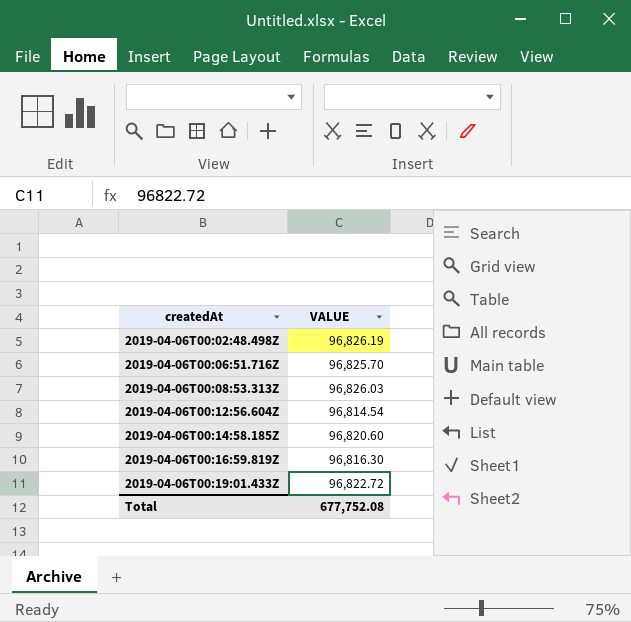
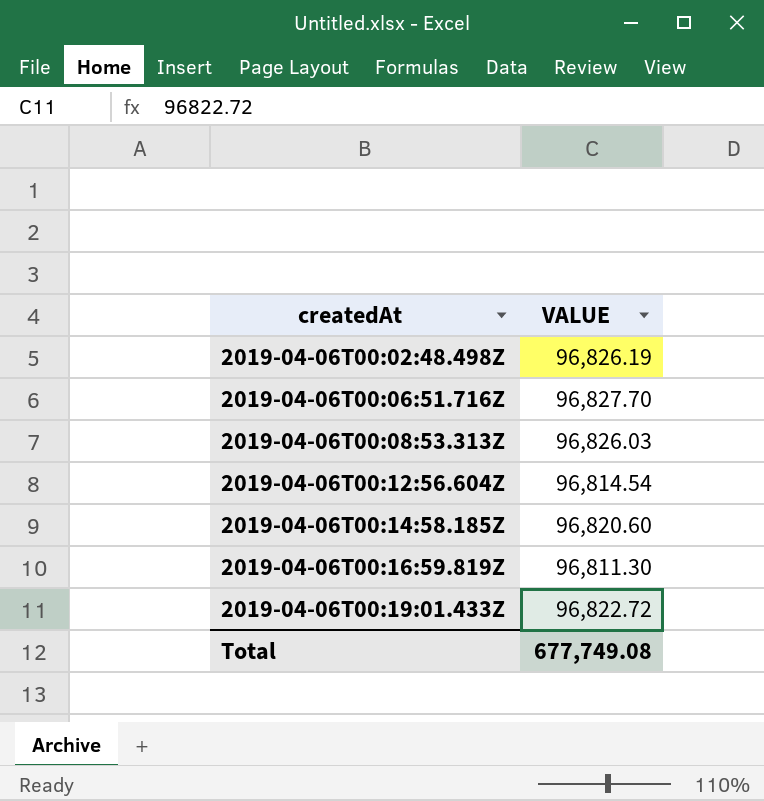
2019-04-06T00:06:51.716Z | VALUE: 96,825.70 -> 96,827.70
2019-04-06T00:16:59.819Z | VALUE: 96,816.30 -> 96,811.30
Total | VALUE: 677,752.08 -> 677,749.08

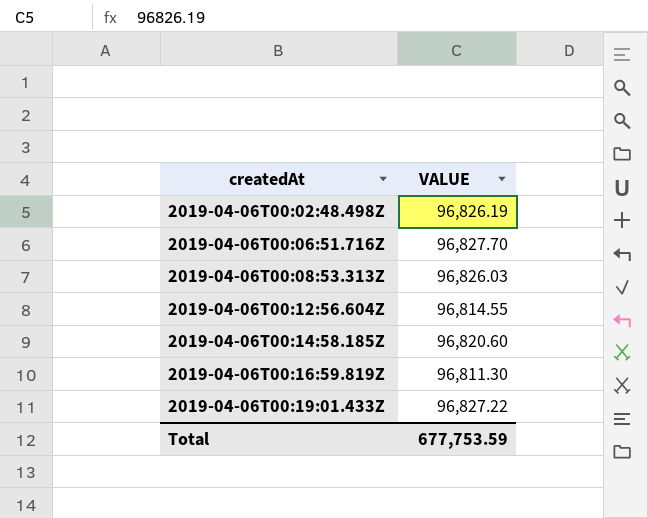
2019-04-06T00:12:56.604Z | VALUE: 96,814.54 -> 96,814.55
2019-04-06T00:19:01.433Z | VALUE: 96,822.72 -> 96,827.22
Total | VALUE: 677,749.08 -> 677,753.59

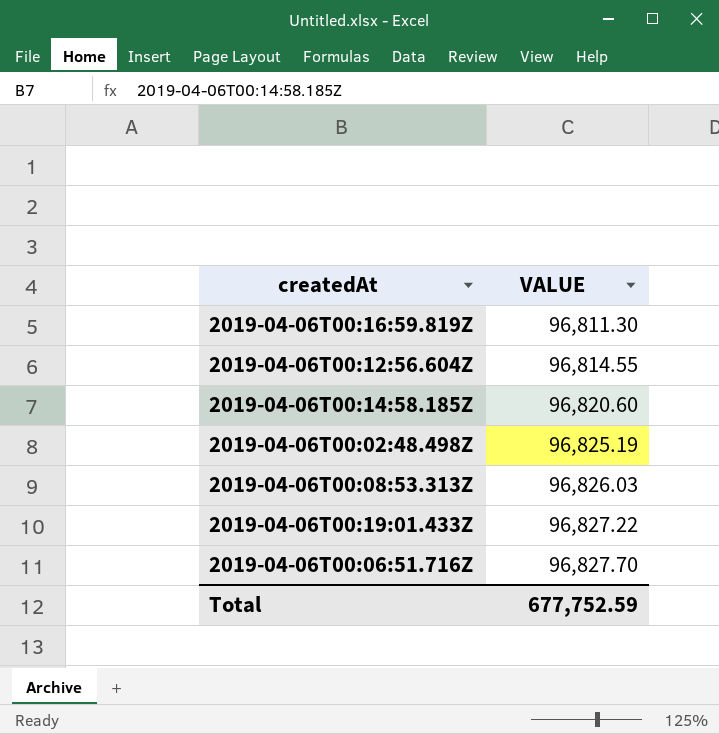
row order: createdAt ascending -> VALUE ascending
2019-04-06T00:02:48.498Z | VALUE: 96,826.19 -> 96,825.19
Total | VALUE: 677,753.59 -> 677,752.59

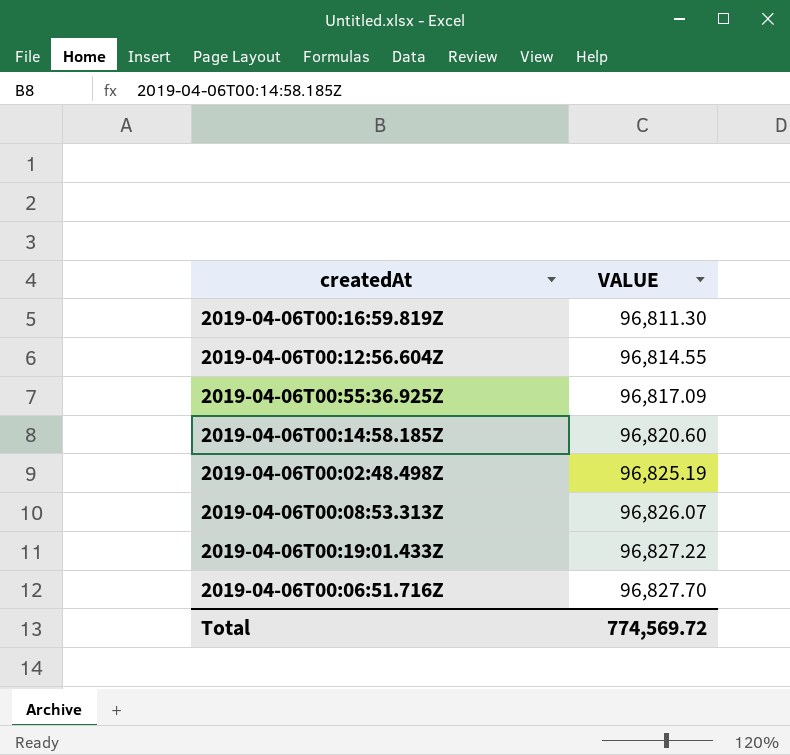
row 2019-04-06T00:55:36.925Z: none -> 96,817.09
2019-04-06T00:08:53.313Z | VALUE: 96,826.03 -> 96,826.07
Total | VALUE: 677,752.59 -> 774,569.72

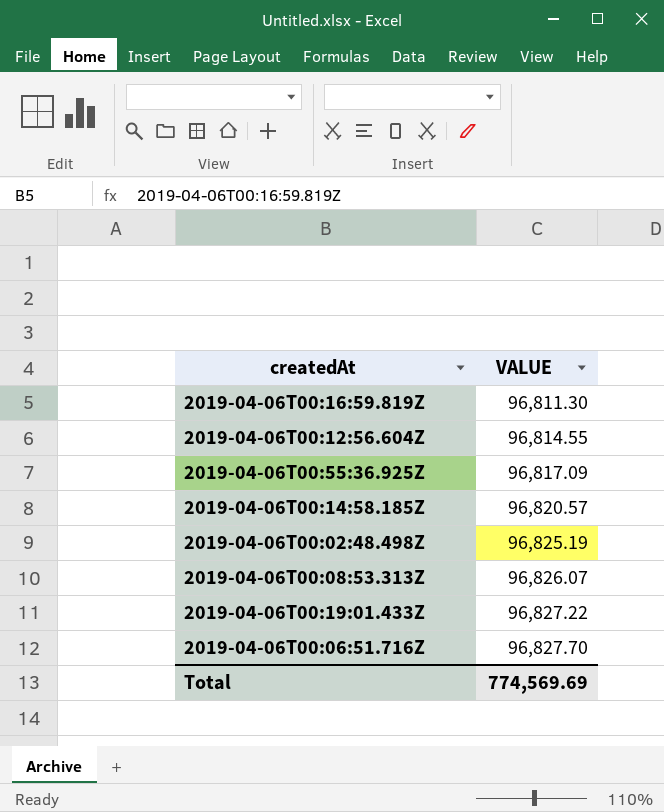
2019-04-06T00:14:58.185Z | VALUE: 96,820.60 -> 96,820.57
Total | VALUE: 774,569.72 -> 774,569.69

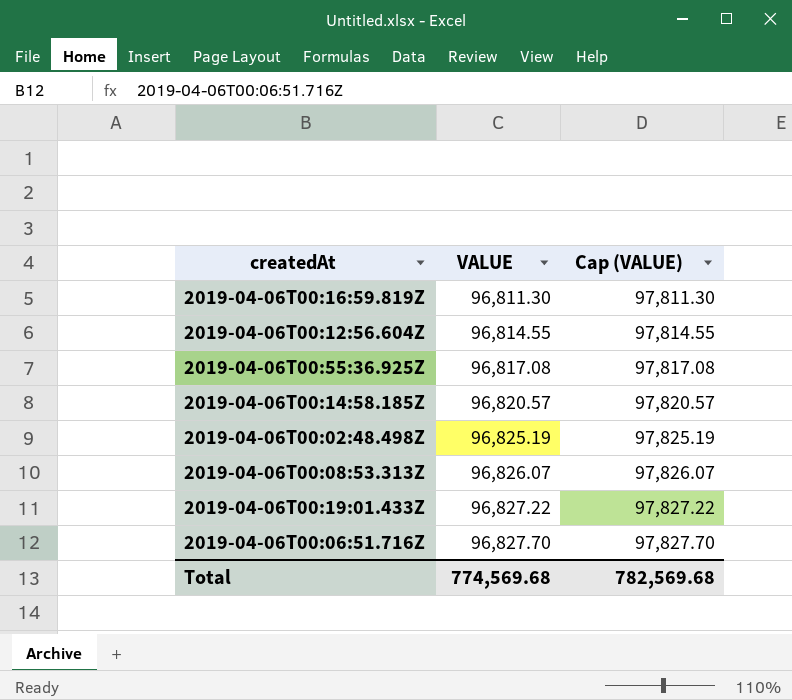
column Cap (VALUE) | formula: none -> [VALUE] + 1000
2019-04-06T00:55:36.925Z | VALUE: 96,817.09 -> 96,817.08
Total | VALUE: 774,569.69 -> 774,569.68

